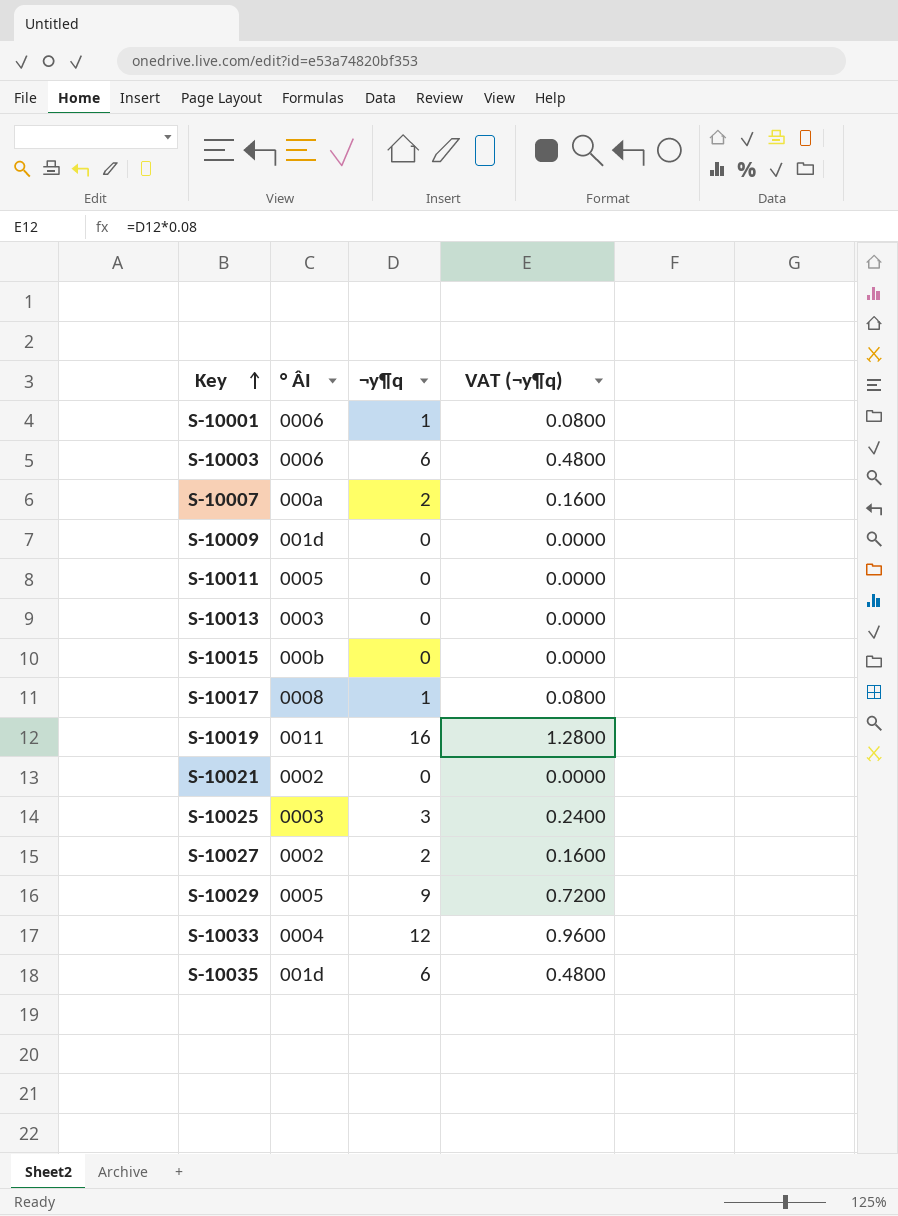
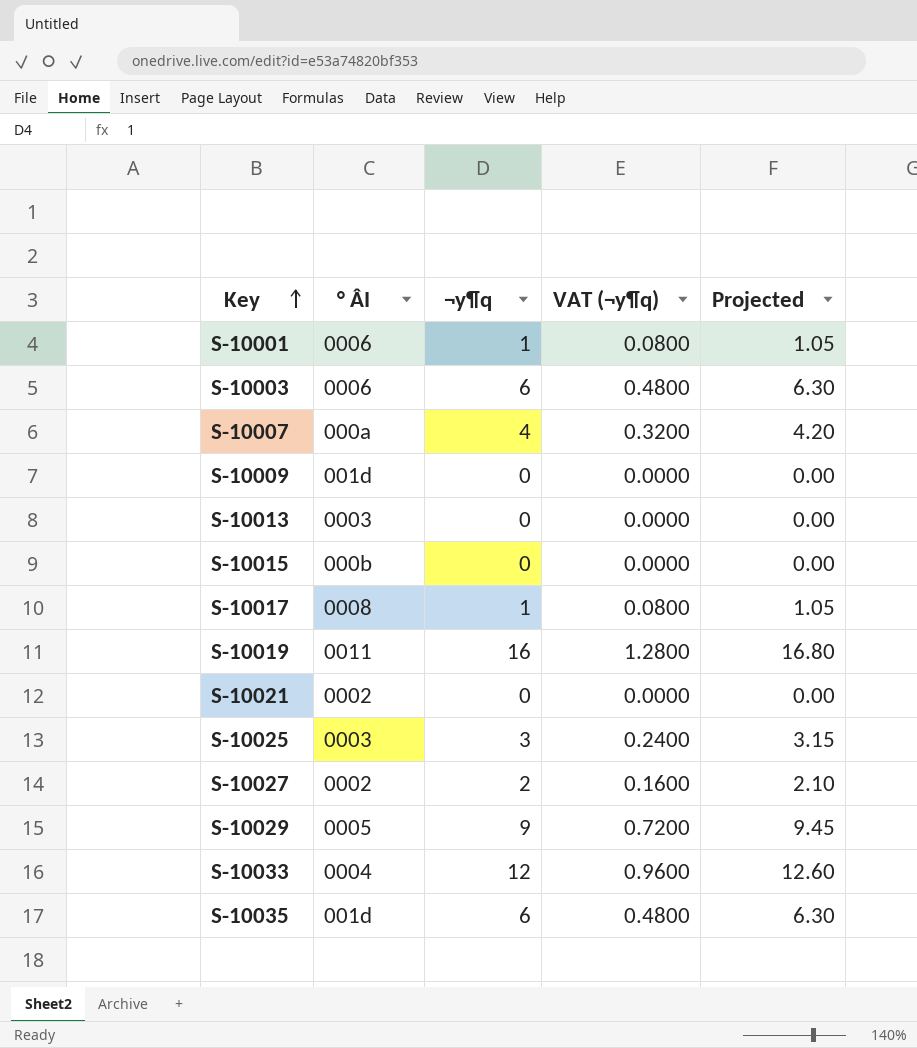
column Projected | formula: none -> [¬y¶q] * 1.05
row S-10011: 0005 | 0 | 0.0000 -> none
S-10007 | ¬y¶q: 2 -> 4
S-10007 | VAT (¬y¶q): 0.1600 -> 0.3200

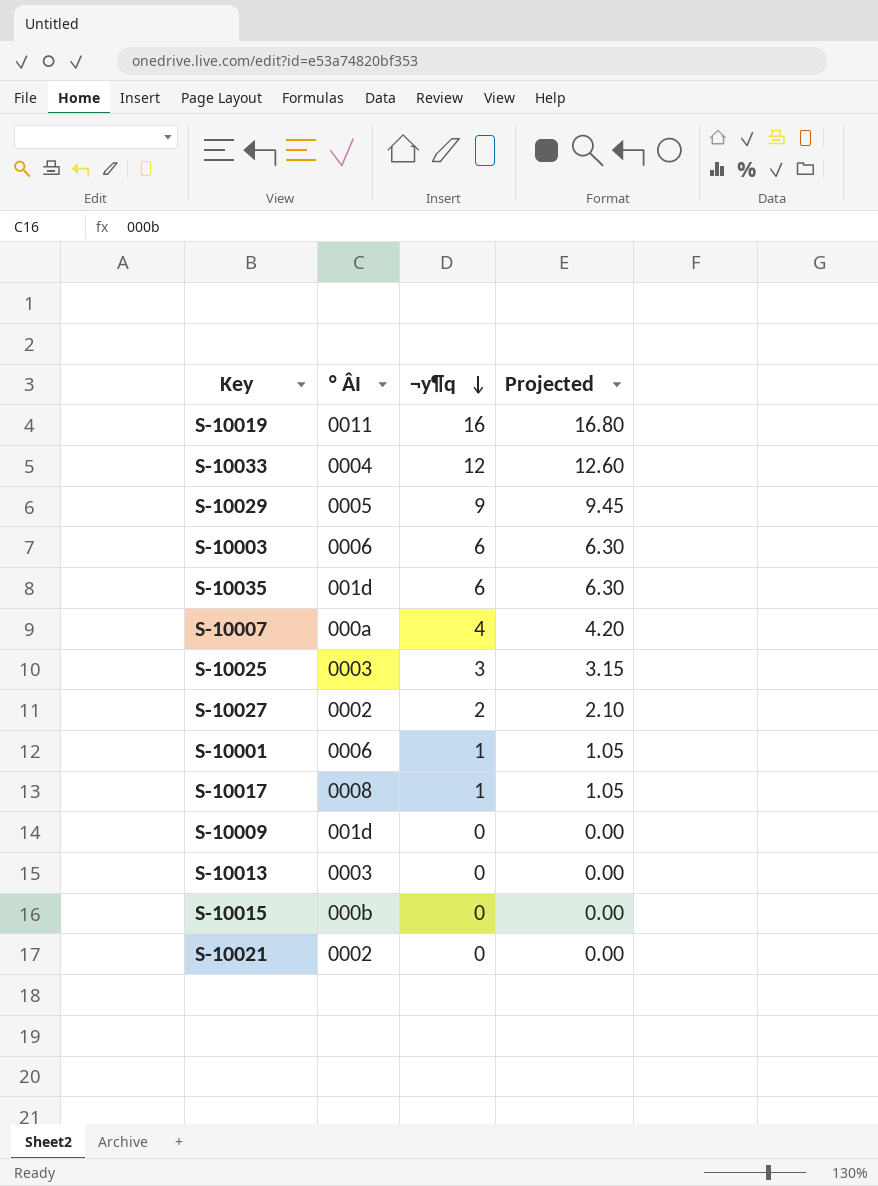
row order: Key ascending -> ¬y¶q descending
column VAT (¬y¶q) | formula: [¬y¶q] * 0.08 -> none

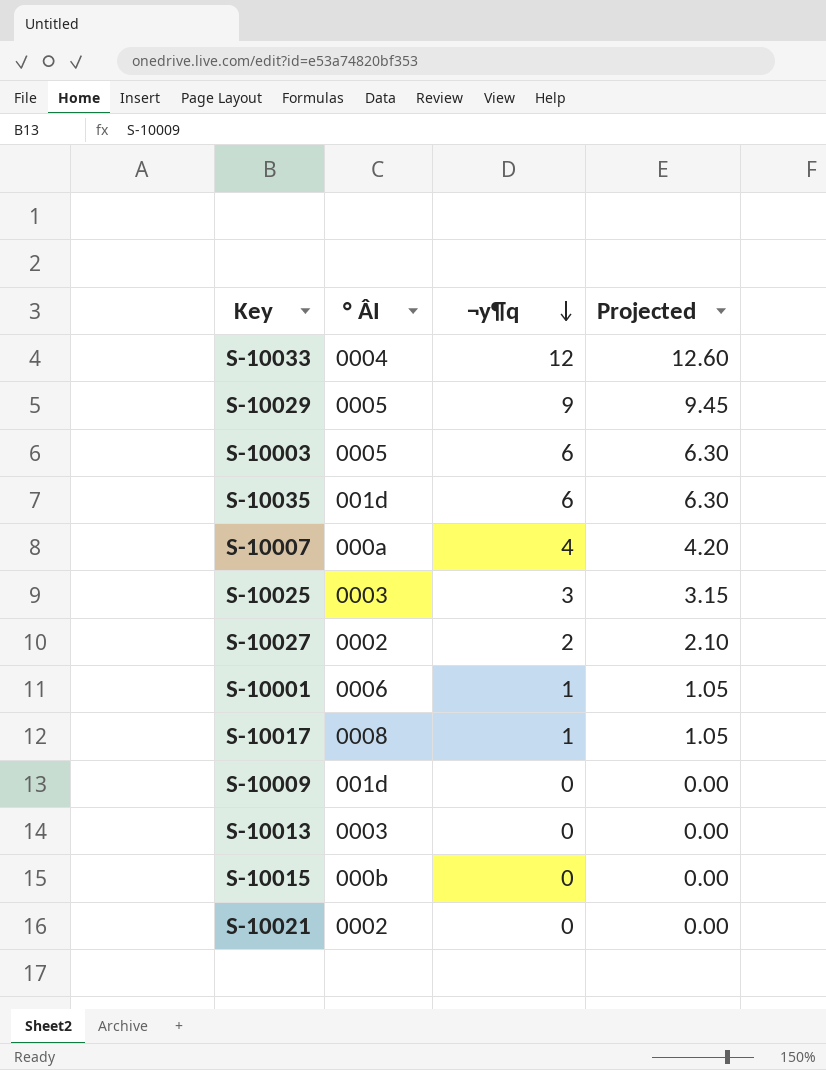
row S-10019: 0011 | 16 | 16.80 -> none
S-10003 | ° ÂI: 0006 -> 0005

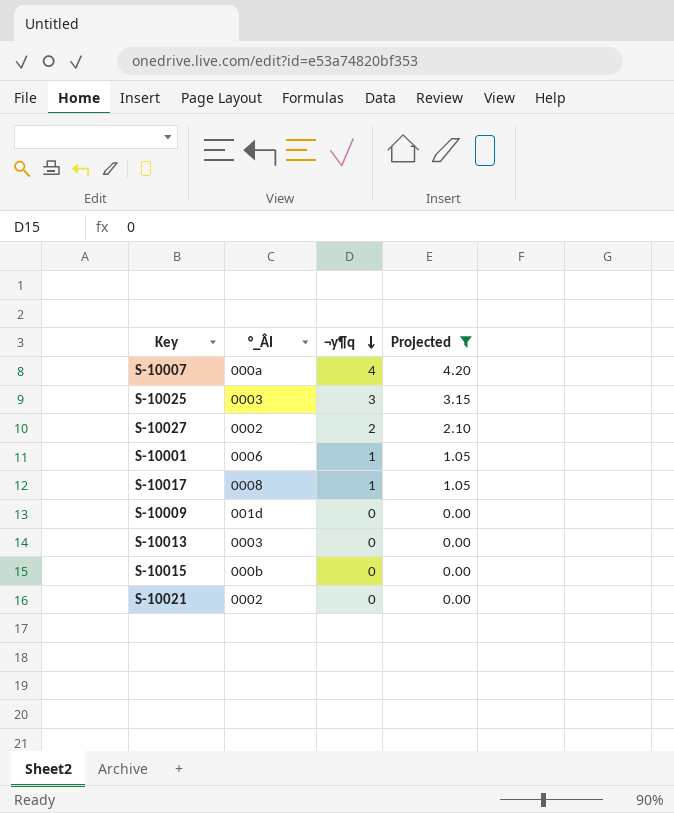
filter: none -> Projected <= 4.20
column name: ° ÂI -> °_ÂI

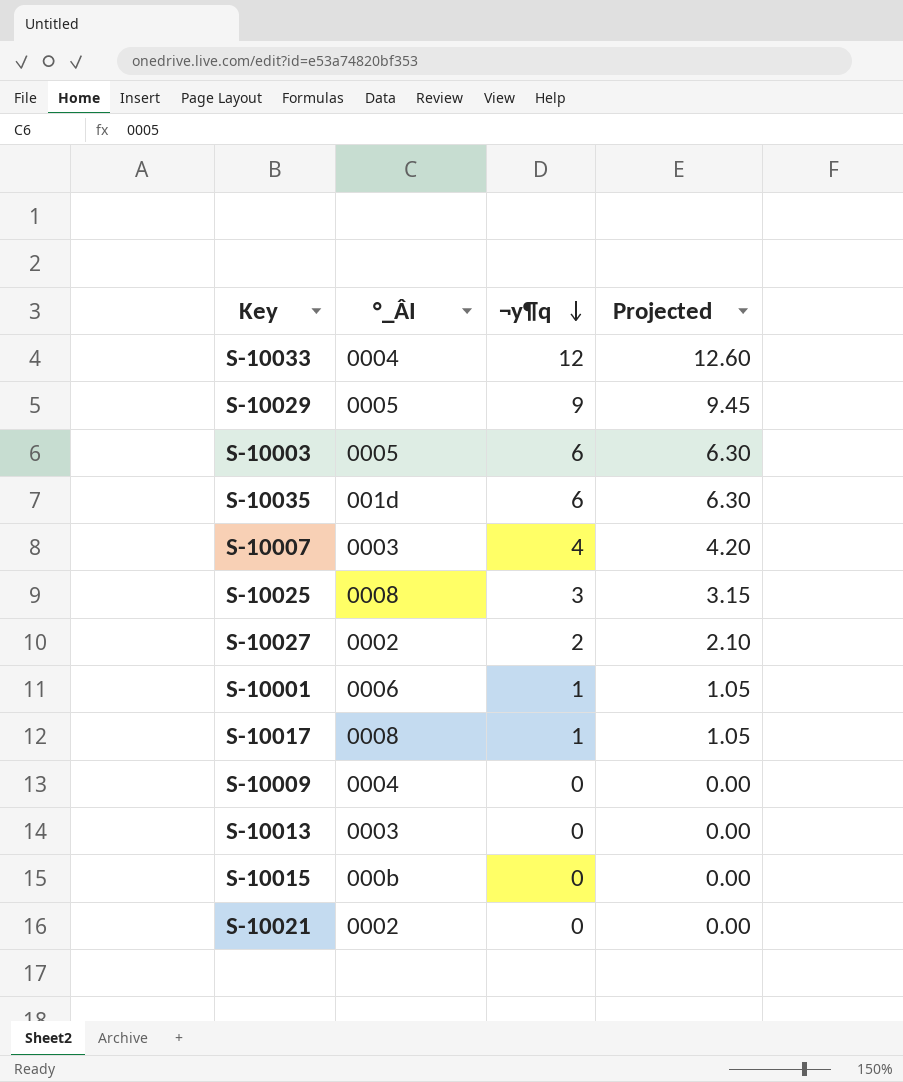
filter: Projected <= 4.20 -> none
S-10007 | °_ÂI: 000a -> 0003
S-10025 | °_ÂI: 0003 -> 0008
S-10009 | °_ÂI: 001d -> 0004

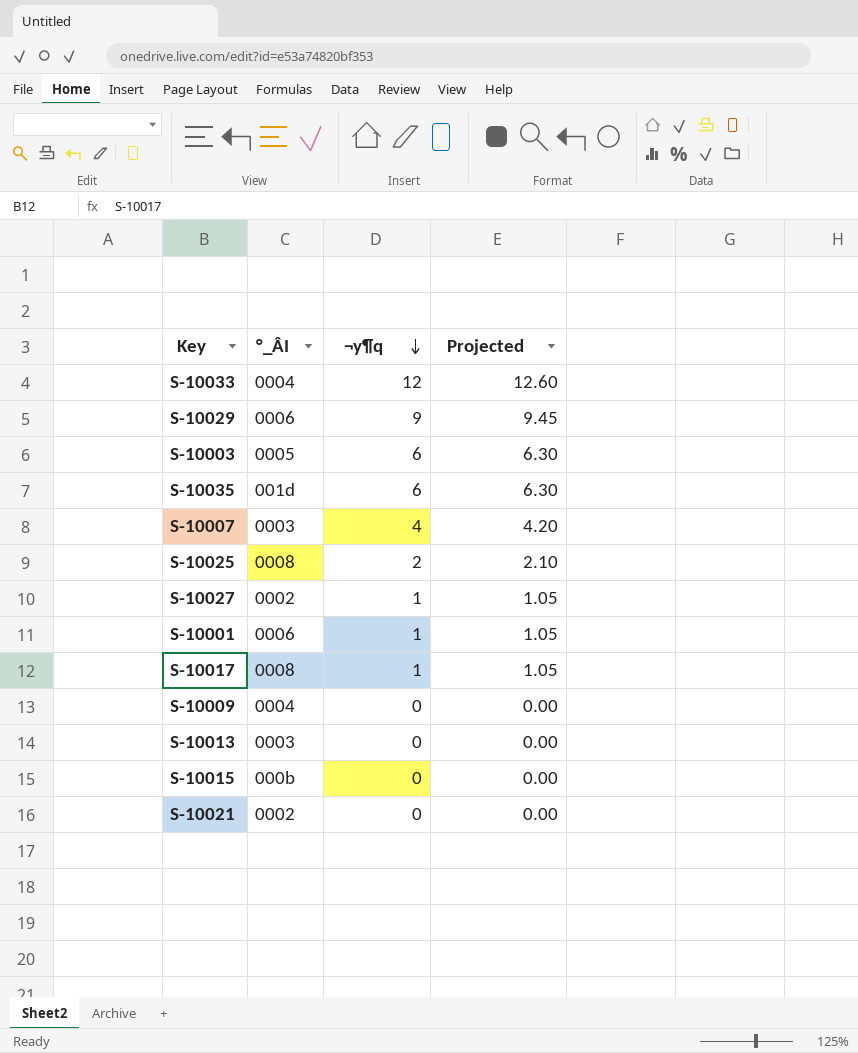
S-10029 | °_ÂI: 0005 -> 0006
S-10025 | ¬y¶q: 3 -> 2
S-10025 | Projected: 3.15 -> 2.10
S-10027 | ¬y¶q: 2 -> 1
S-10027 | Projected: 2.10 -> 1.05

